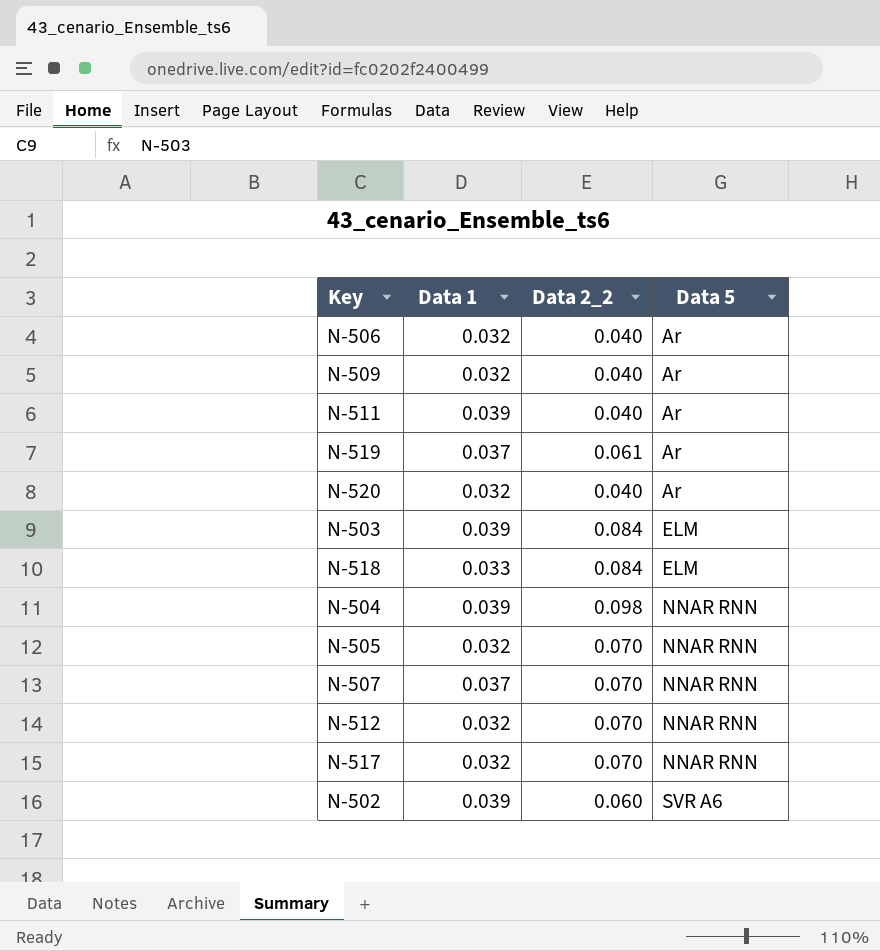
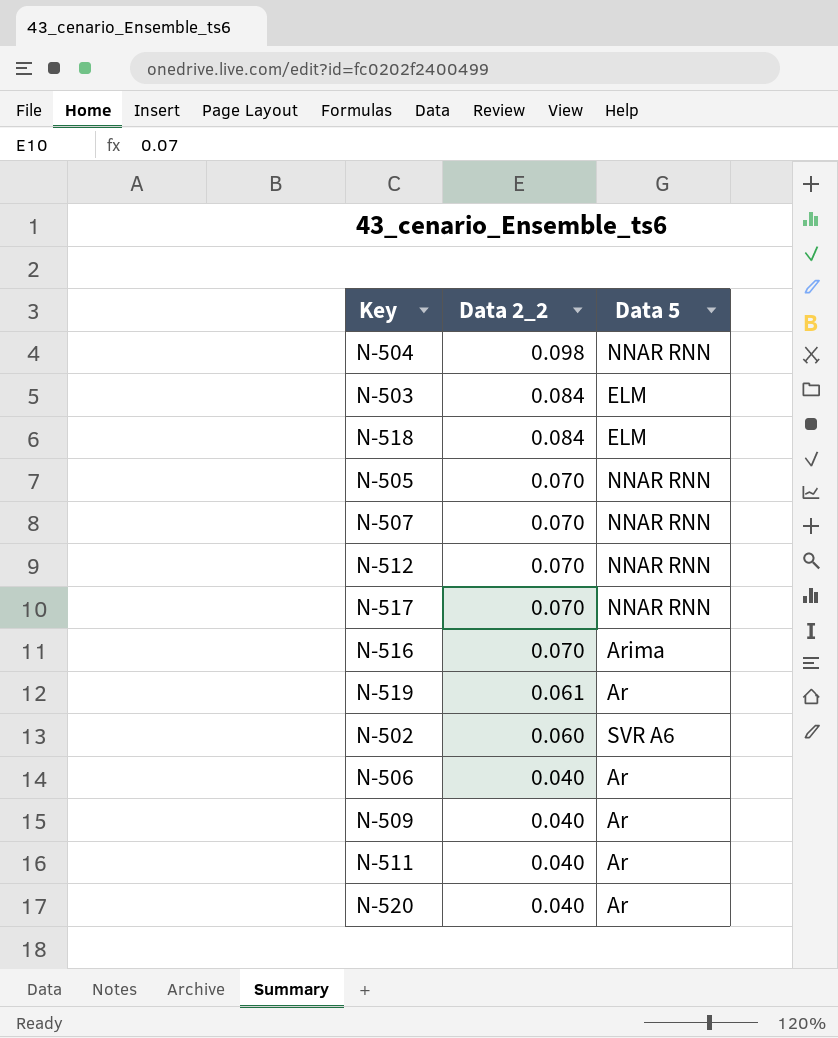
row order: Data 5 ascending -> Data 2_2 descending
column Data 1 | position: 2 -> none
row N-516: none -> 0.070 | Arima

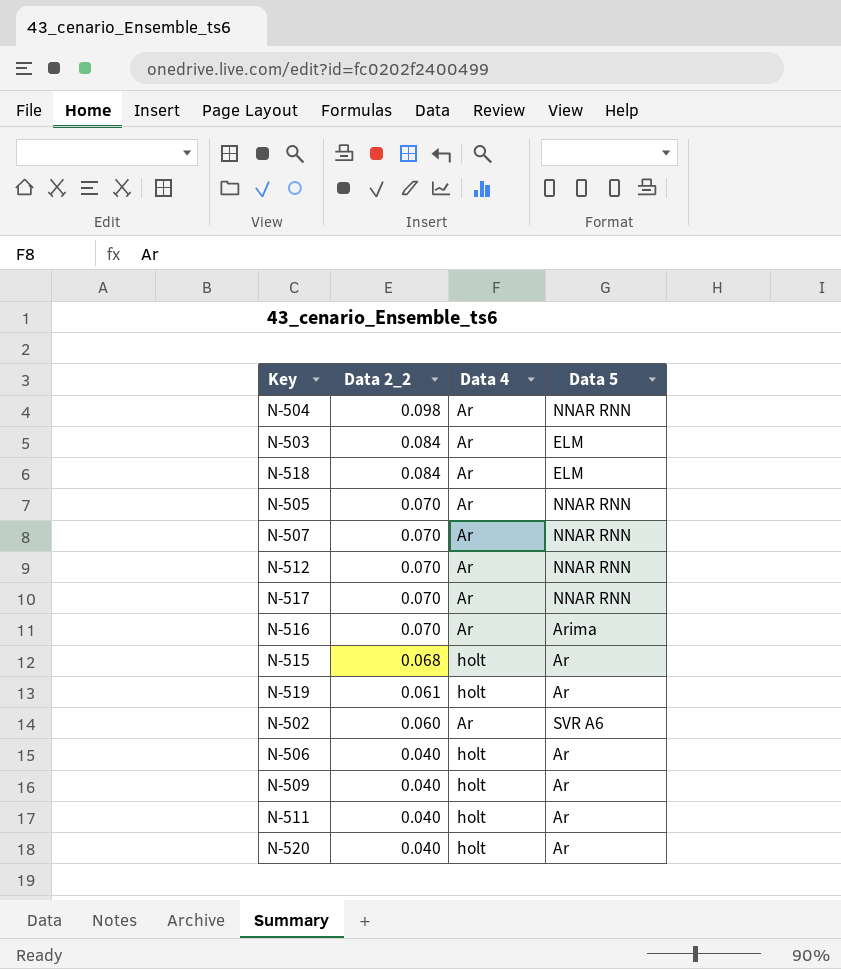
column Data 4 | position: none -> 3
row N-515: none -> 0.068 | holt | Ar

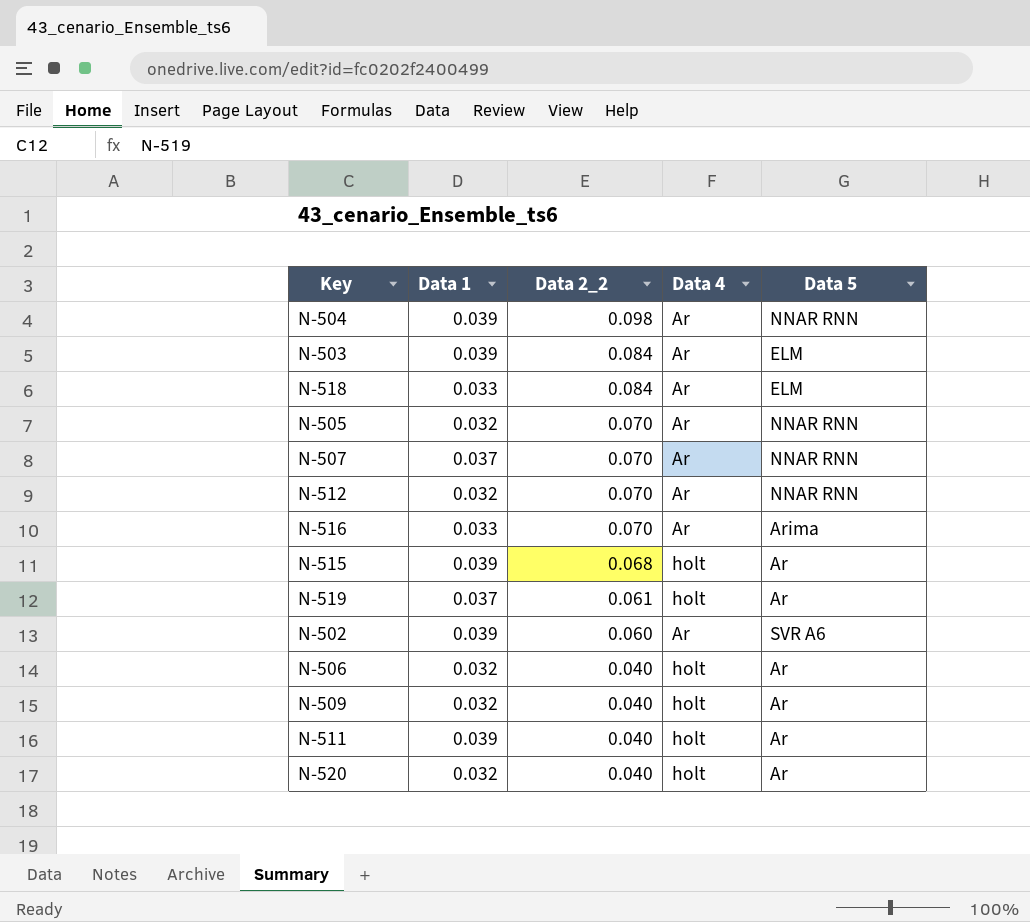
column Data 1 | position: none -> 2
row N-517: 0.070 | Ar | NNAR RNN -> none

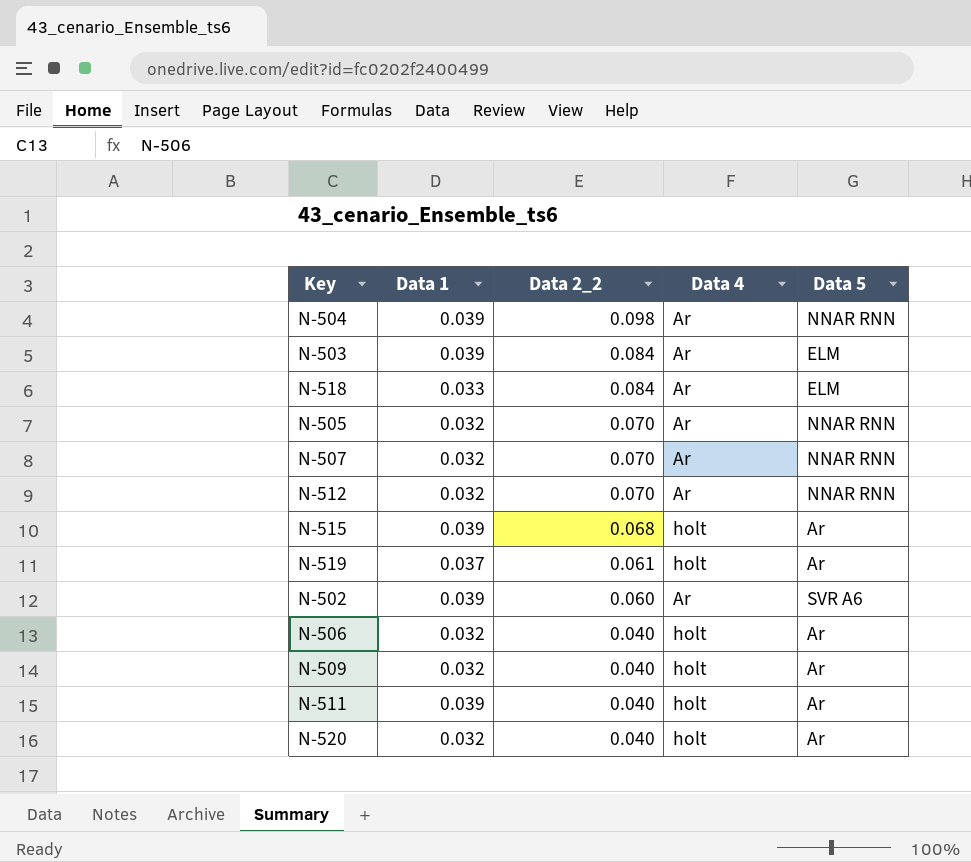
row N-516: 0.033 | 0.070 | Ar | Arima -> none
N-507 | Data 1: 0.037 -> 0.032

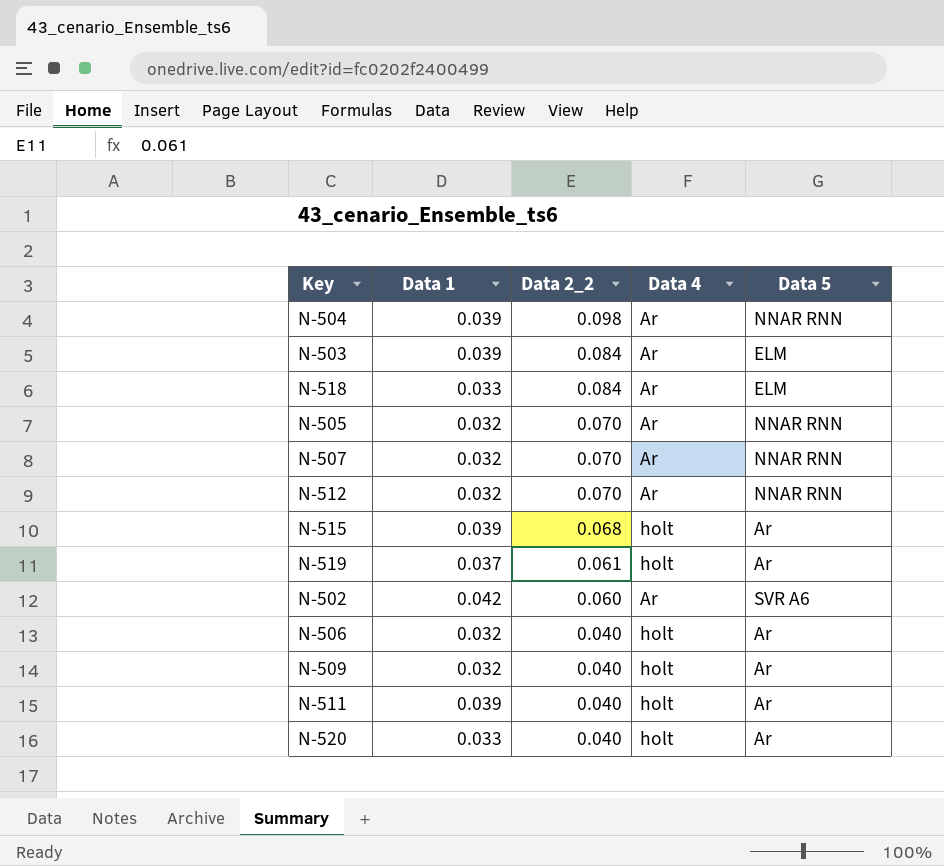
N-502 | Data 1: 0.039 -> 0.042
N-520 | Data 1: 0.032 -> 0.033

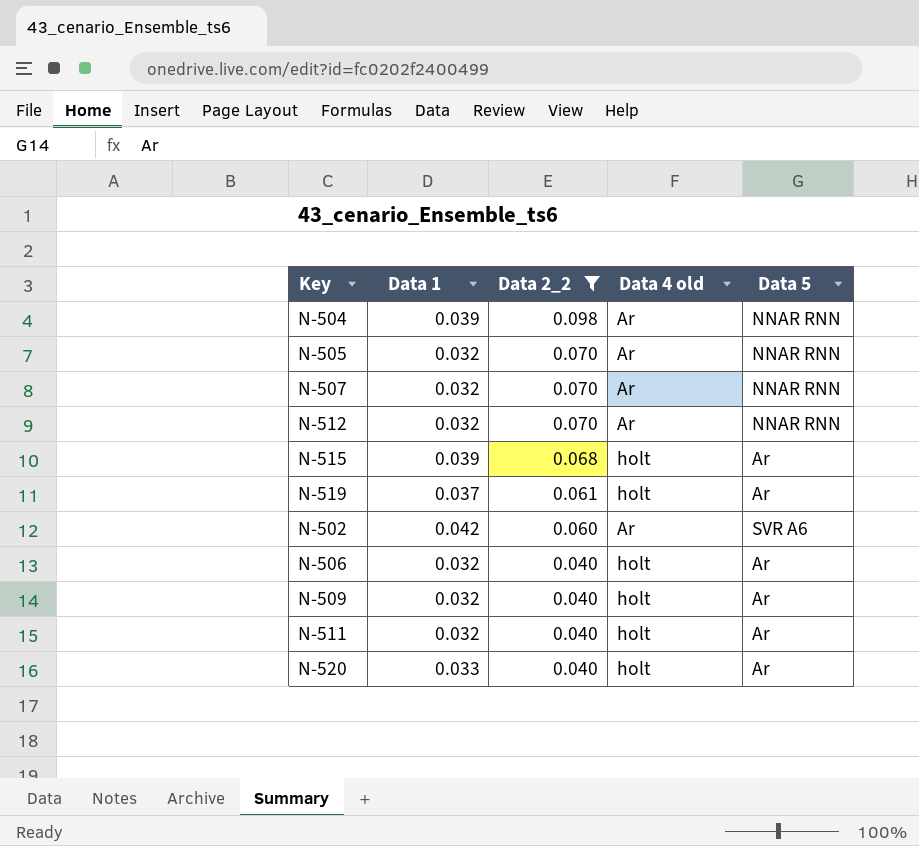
filter: none -> Data 2_2 != 0.084
column name: Data 4 -> Data 4 old
N-511 | Data 1: 0.039 -> 0.032

